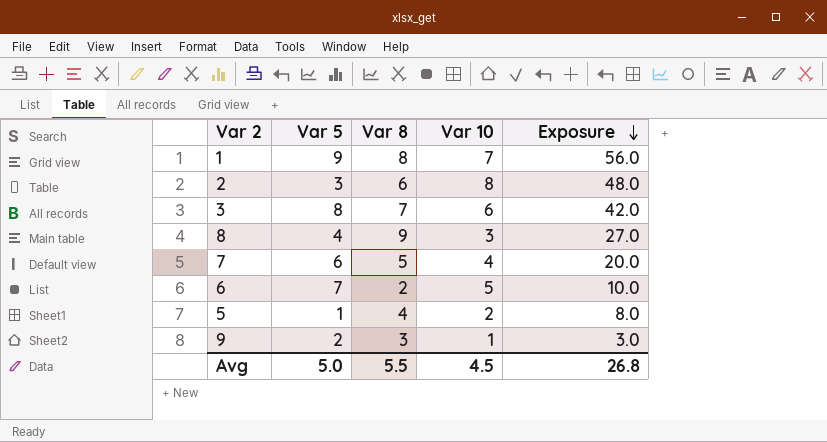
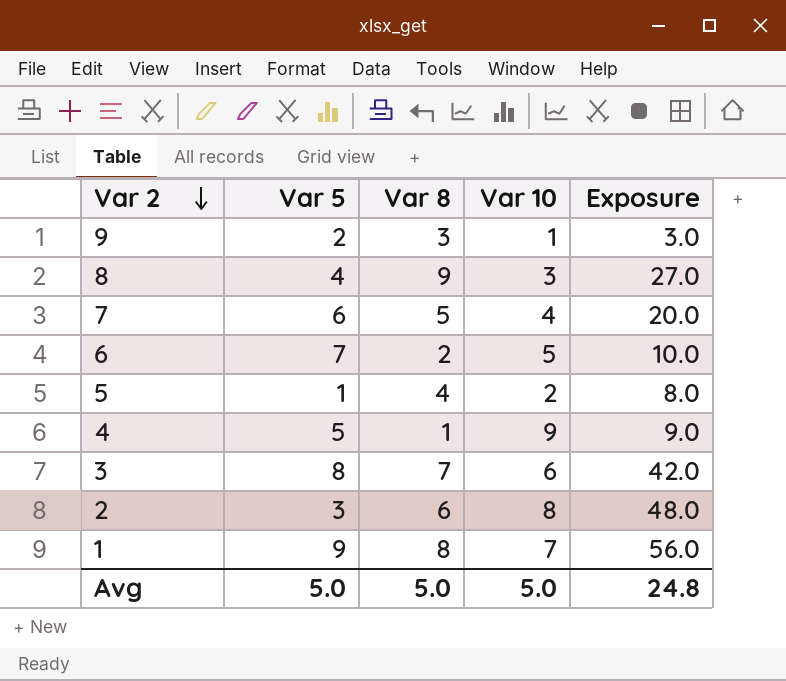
row order: Exposure descending -> Var 2 descending
row 4: none -> 5 | 1 | 9 | 9.0
Avg | Var 8: 5.5 -> 5.0
Avg | Var 10: 4.5 -> 5.0
Avg | Exposure: 26.8 -> 24.8

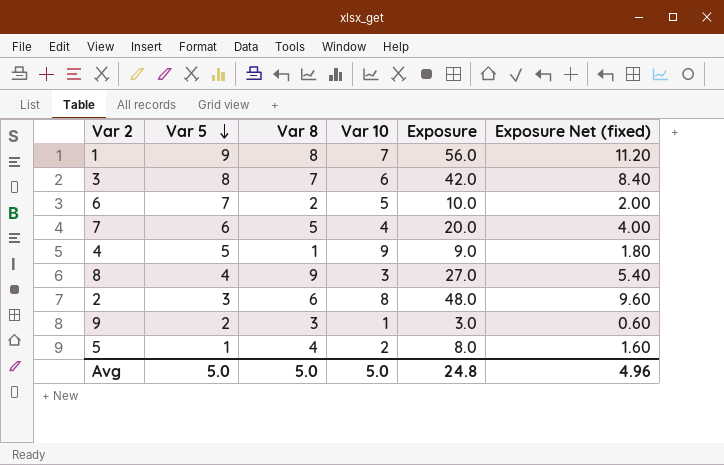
row order: Var 2 descending -> Var 5 descending
column Exposure Net (fixed) | formula: none -> [Exposure] * 0.2

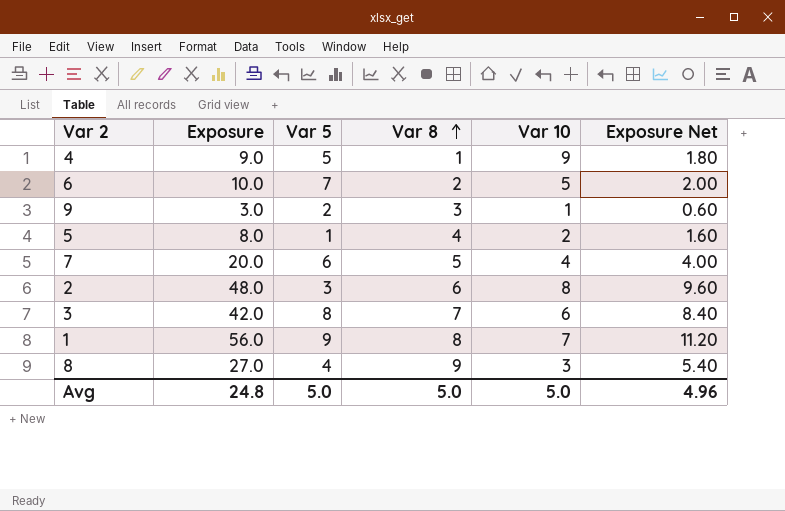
row order: Var 5 descending -> Var 8 ascending
column Exposure | position: 5 -> 2
column name: Exposure Net (fixed) -> Exposure Net

